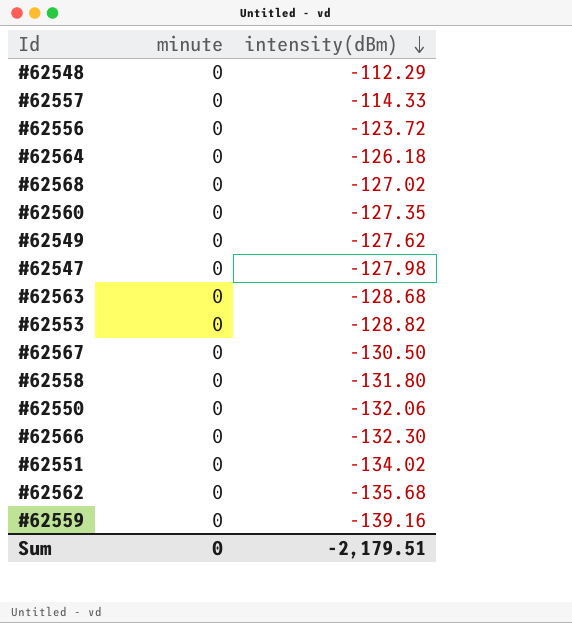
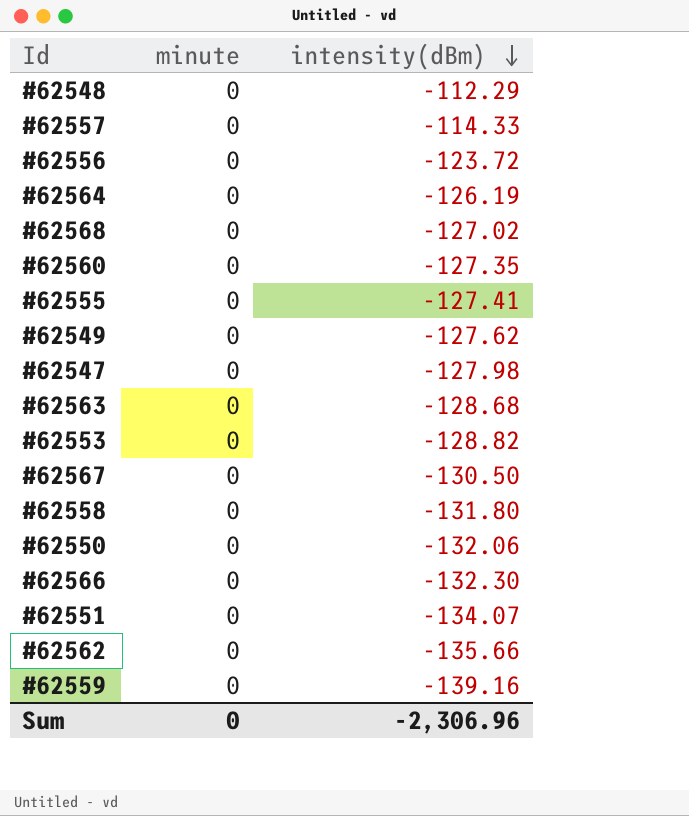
#62564 | intensity(dBm): -126.18 -> -126.19
row #62555: none -> 0 | -127.41
#62551 | intensity(dBm): -134.02 -> -134.07
#62562 | intensity(dBm): -135.68 -> -135.66
Sum | intensity(dBm): -2,179.51 -> -2,306.96

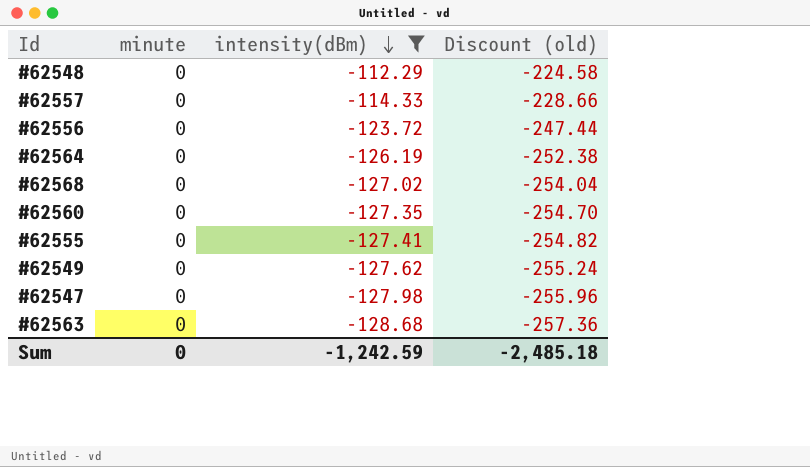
filter: none -> intensity(dBm) >= -128.68
column Discount (old) | formula: none -> [intensity(dBm)] * 2
Sum | intensity(dBm): -2,306.96 -> -1,242.59

